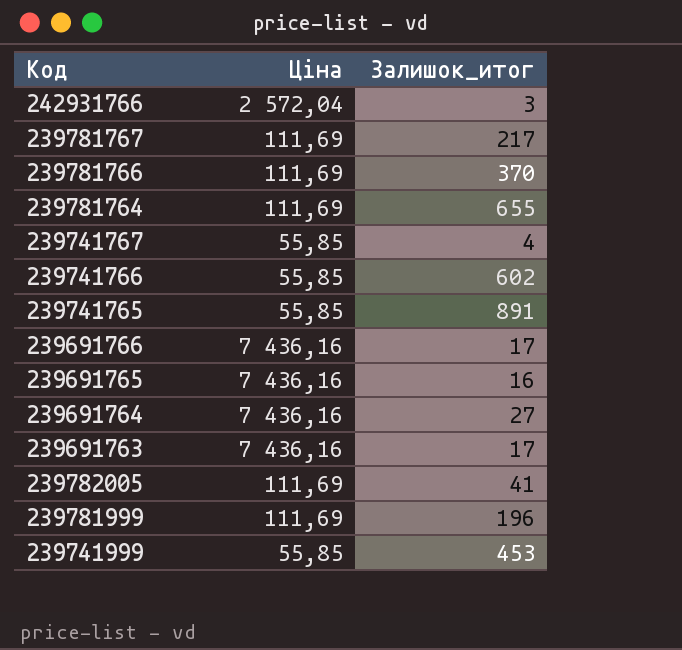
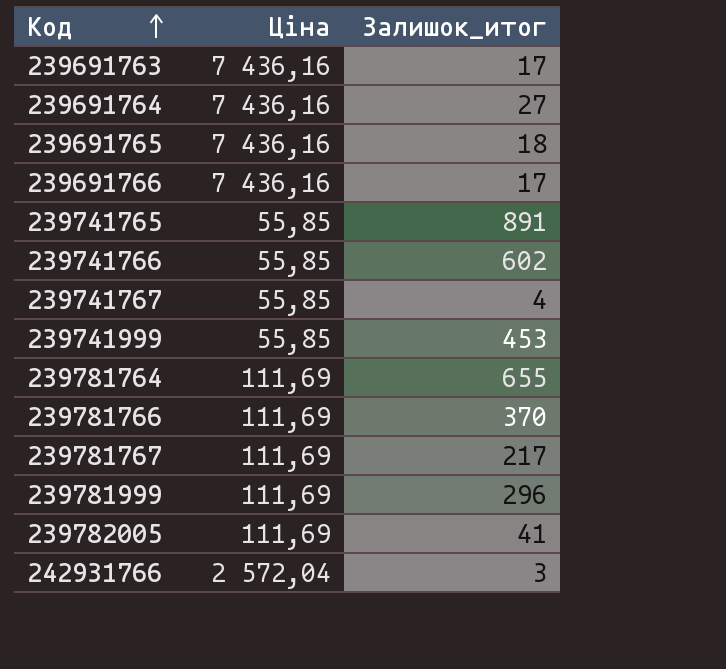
row order: none -> Код ascending
239691765 | Залишок_итог: 16 -> 18
239781999 | Залишок_итог: 196 -> 296

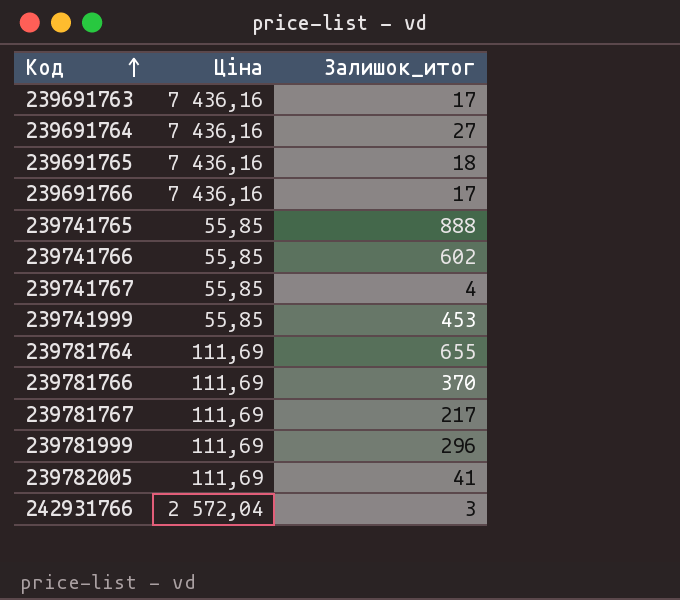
239741765 | Залишок_итог: 891 -> 888

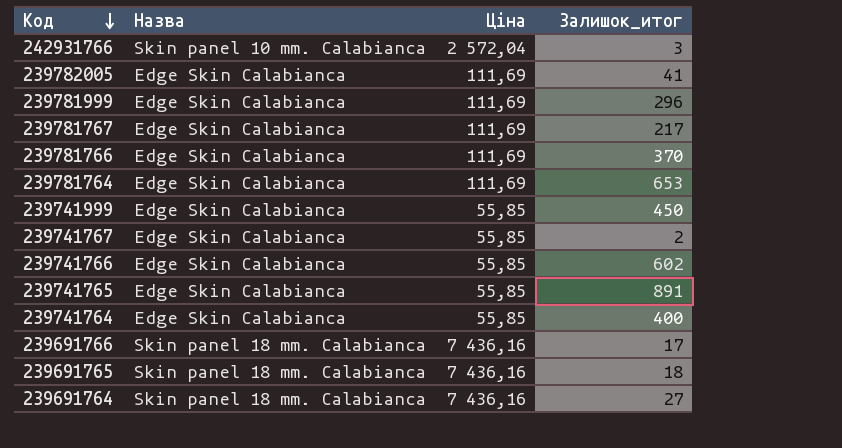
row order: Код ascending -> Код descending
column Назва | position: none -> 2
row 239691763: 7 436,16 | 17 -> none
239781764 | Залишок_итог: 655 -> 653
239741999 | Залишок_итог: 453 -> 450
239741767 | Залишок_итог: 4 -> 2
239741765 | Залишок_итог: 888 -> 891
row 239741764: none -> Edge Skin Calabianca | 55,85 | 400

